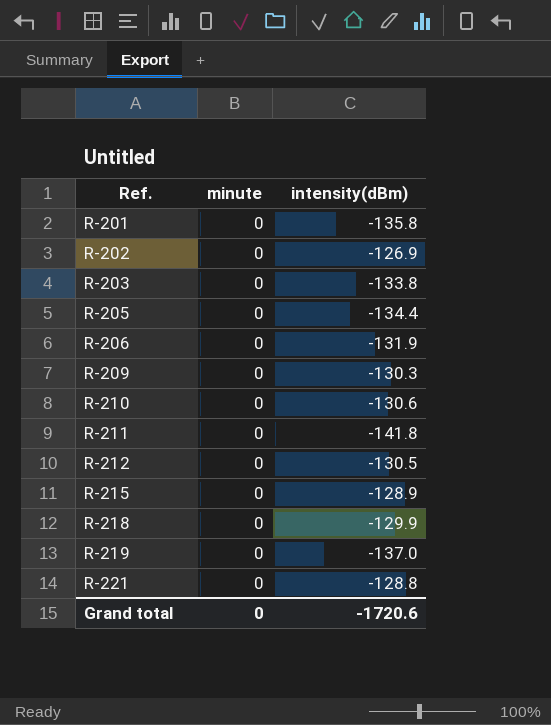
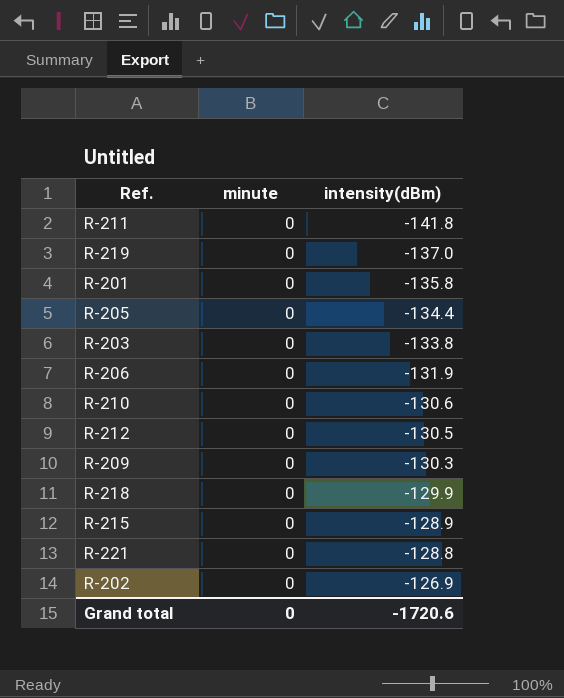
row order: Ref. ascending -> intensity(dBm) ascending

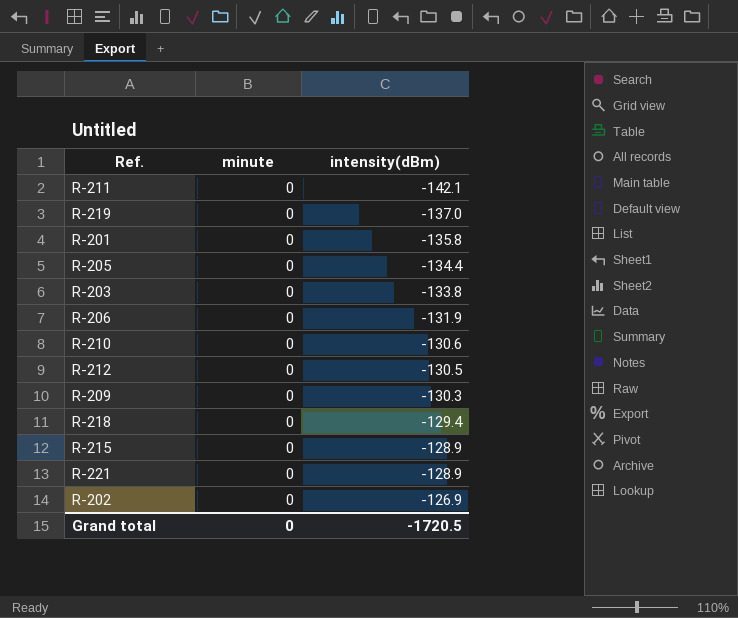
R-211 | intensity(dBm): -141.8 -> -142.1
R-218 | intensity(dBm): -129.9 -> -129.4
R-221 | intensity(dBm): -128.8 -> -128.9
Grand total | intensity(dBm): -1720.6 -> -1720.5

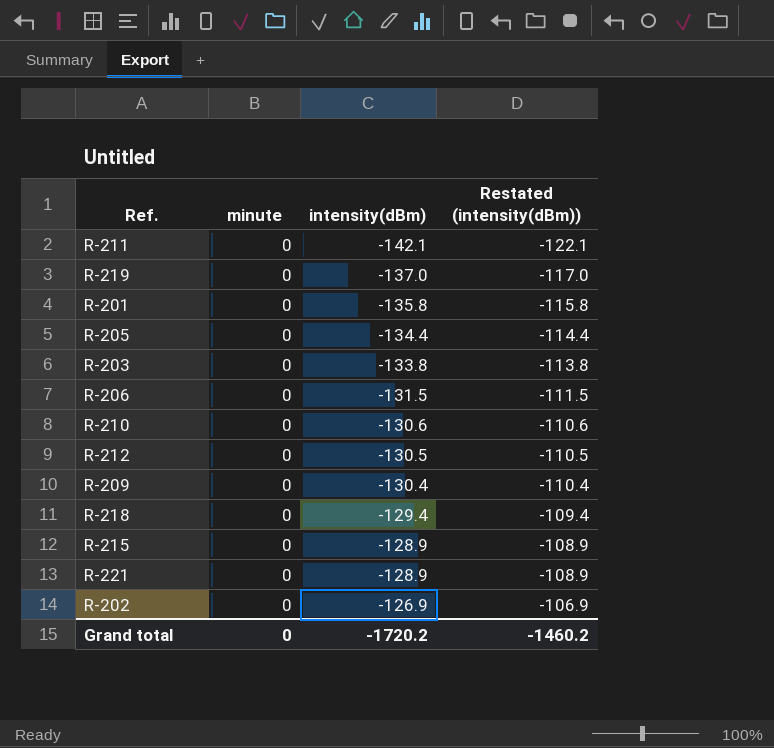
column Restated (intensity(dBm)) | formula: none -> [intensity(dBm)] + 20
R-206 | intensity(dBm): -131.9 -> -131.5
R-209 | intensity(dBm): -130.3 -> -130.4
Grand total | intensity(dBm): -1720.5 -> -1720.2

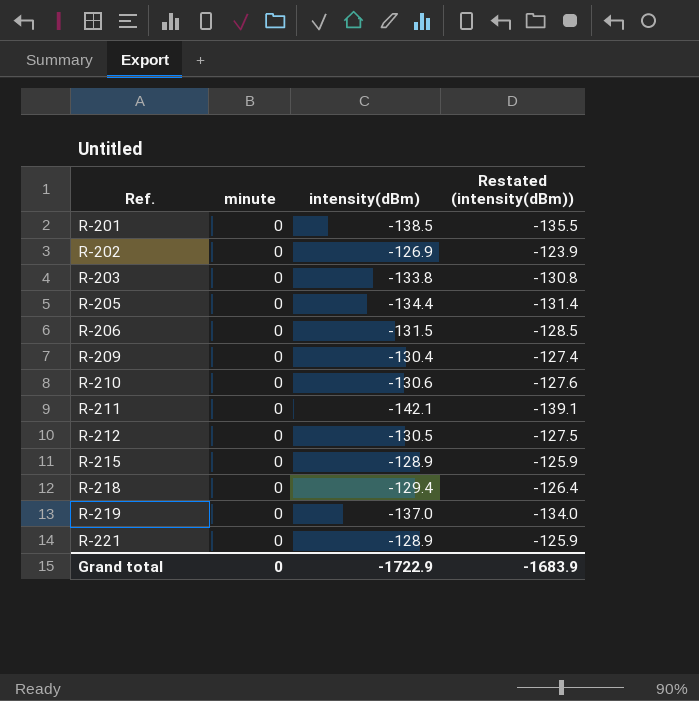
row order: intensity(dBm) ascending -> Ref. ascending
column Restated (intensity(dBm)) | formula: [intensity(dBm)] + 20 -> [intensity(dBm)] + 3
R-201 | intensity(dBm): -135.8 -> -138.5
Grand total | intensity(dBm): -1720.2 -> -1722.9
Grand total | Restated (intensity(dBm)): -1460.2 -> -1683.9

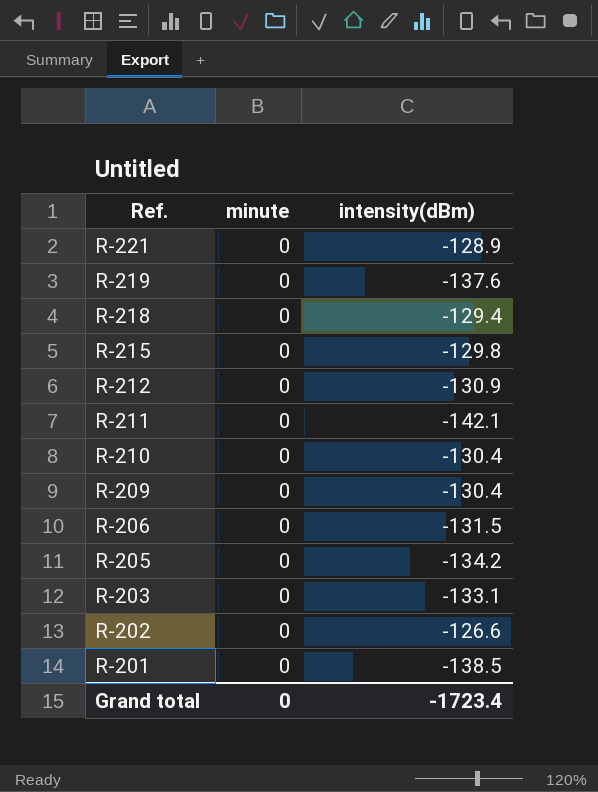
row order: Ref. ascending -> Ref. descending
column Restated (intensity(dBm)) | formula: [intensity(dBm)] + 3 -> none
R-219 | intensity(dBm): -137.0 -> -137.6
R-215 | intensity(dBm): -128.9 -> -129.8
R-212 | intensity(dBm): -130.5 -> -130.9
R-210 | intensity(dBm): -130.6 -> -130.4
R-205 | intensity(dBm): -134.4 -> -134.2
R-203 | intensity(dBm): -133.8 -> -133.1
R-202 | intensity(dBm): -126.9 -> -126.6
Grand total | intensity(dBm): -1722.9 -> -1723.4

